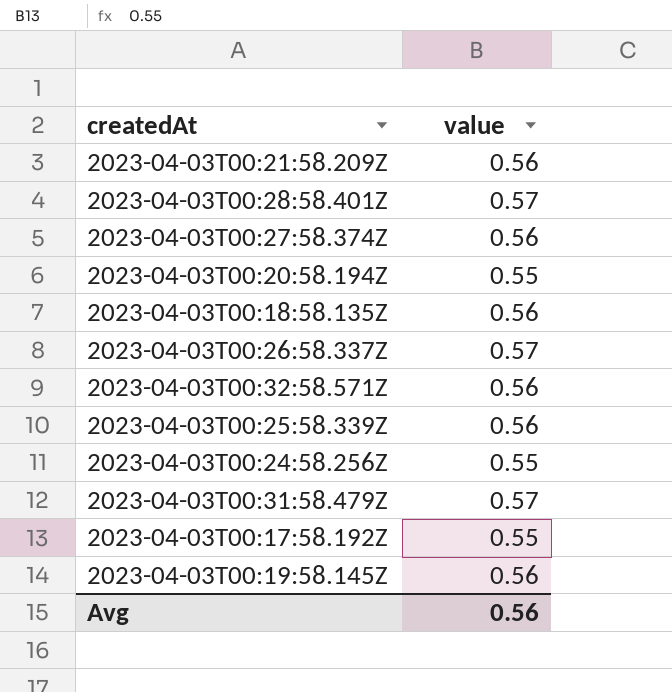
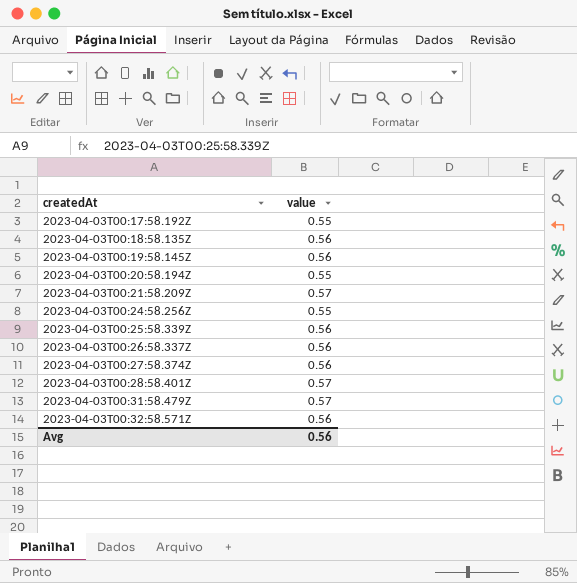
row order: none -> createdAt ascending
2023-04-03T00:21:58.209Z | value: 0.56 -> 0.57
2023-04-03T00:26:58.337Z | value: 0.57 -> 0.56

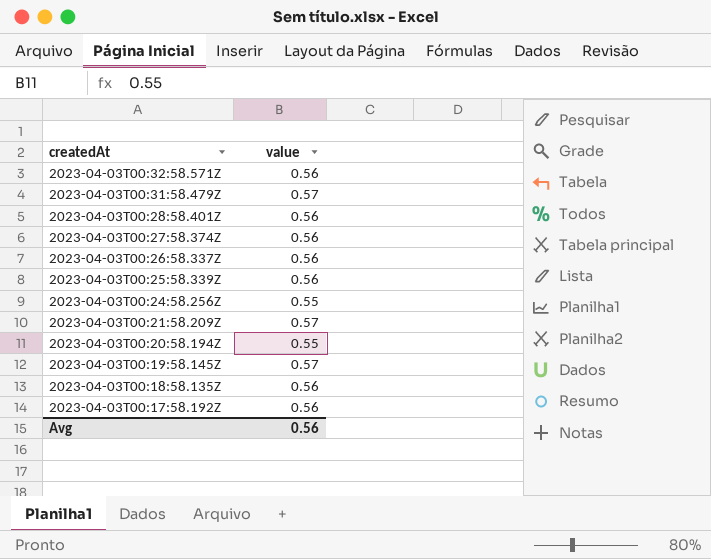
row order: createdAt ascending -> createdAt descending
2023-04-03T00:28:58.401Z | value: 0.57 -> 0.56
2023-04-03T00:19:58.145Z | value: 0.56 -> 0.57
2023-04-03T00:17:58.192Z | value: 0.55 -> 0.56

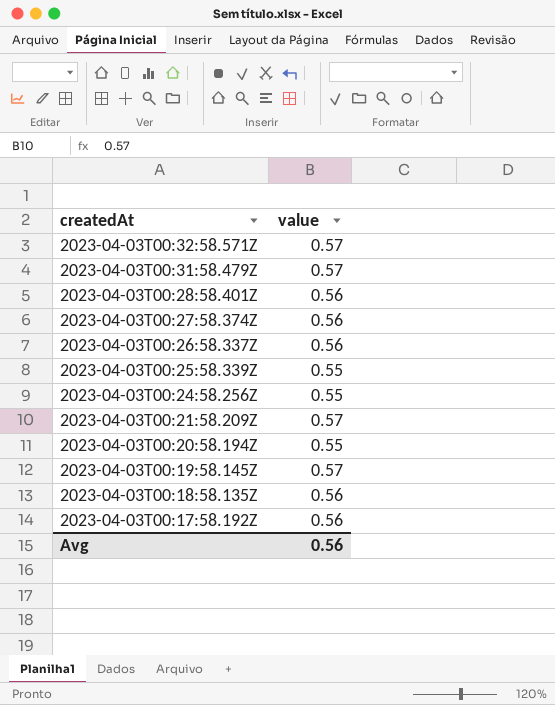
2023-04-03T00:32:58.571Z | value: 0.56 -> 0.57
2023-04-03T00:25:58.339Z | value: 0.56 -> 0.55

